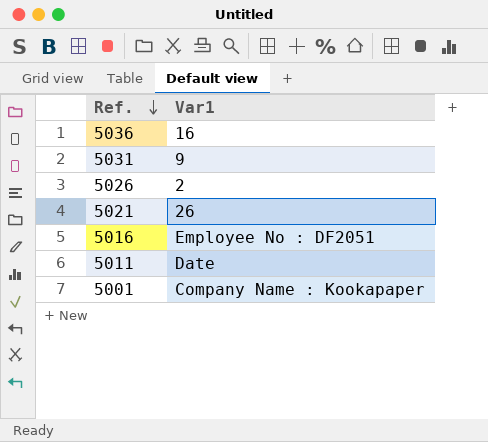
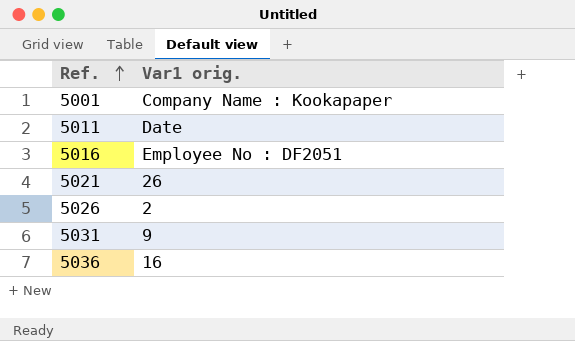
row order: Ref. descending -> Ref. ascending
column name: Var1 -> Var1 orig.

